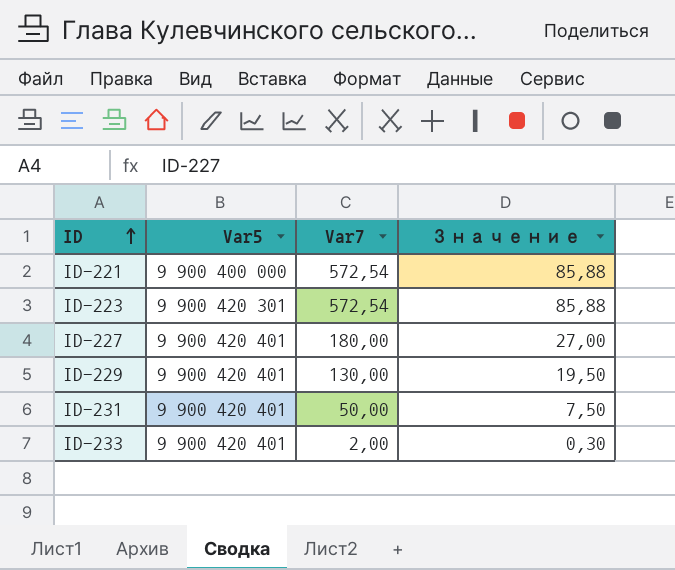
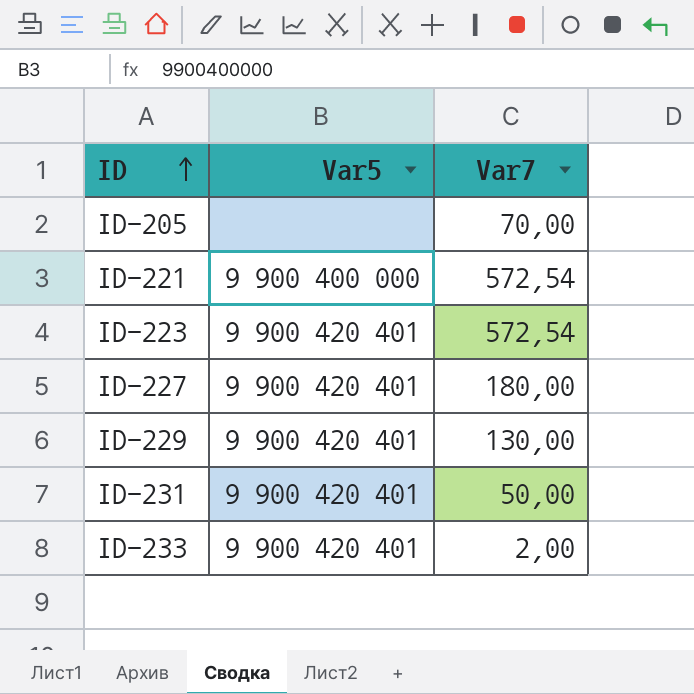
column Значение | formula: [Var7] * 0,15 -> none
row ID-205: none -> none | 70,00
ID-223 | Var5: 9 900 420 301 -> 9 900 420 401

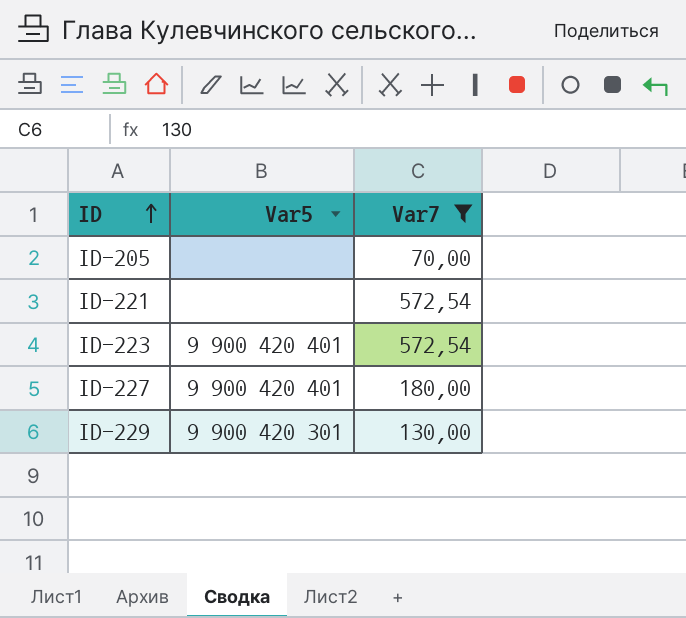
filter: none -> Var7 >= 70,00
ID-221 | Var5: 9 900 400 000 -> none
ID-229 | Var5: 9 900 420 401 -> 9 900 420 301

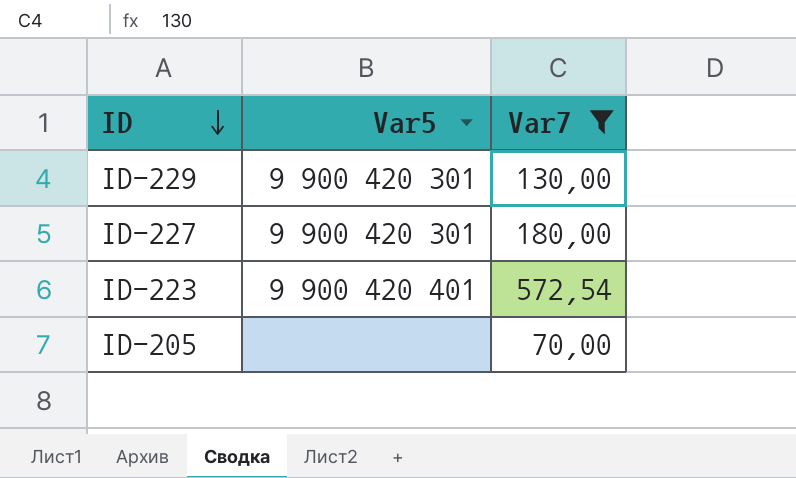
row order: ID ascending -> ID descending
row ID-221: none | 572,54 -> none
ID-227 | Var5: 9 900 420 401 -> 9 900 420 301

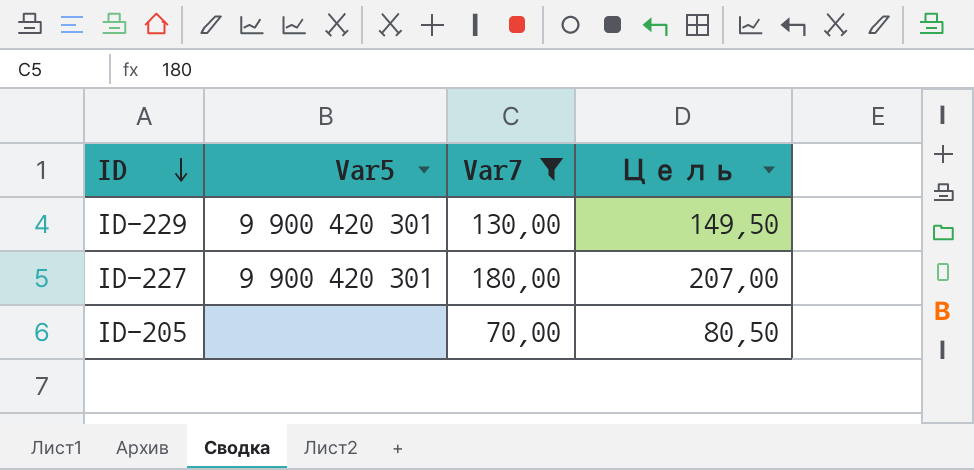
column Цель | formula: none -> [Var7] * 1,15
row ID-223: 9 900 420 401 | 572,54 -> none

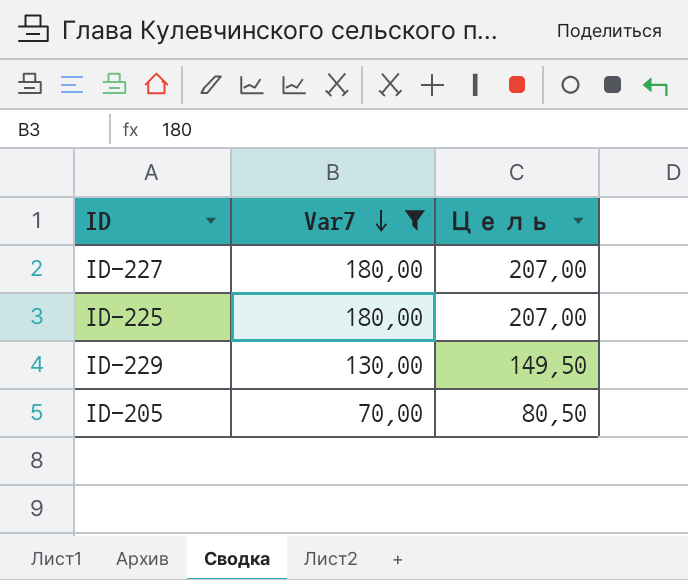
row order: ID descending -> Var7 descending
column Var5 | position: 2 -> none
row ID-225: none -> 180,00 | 207,00

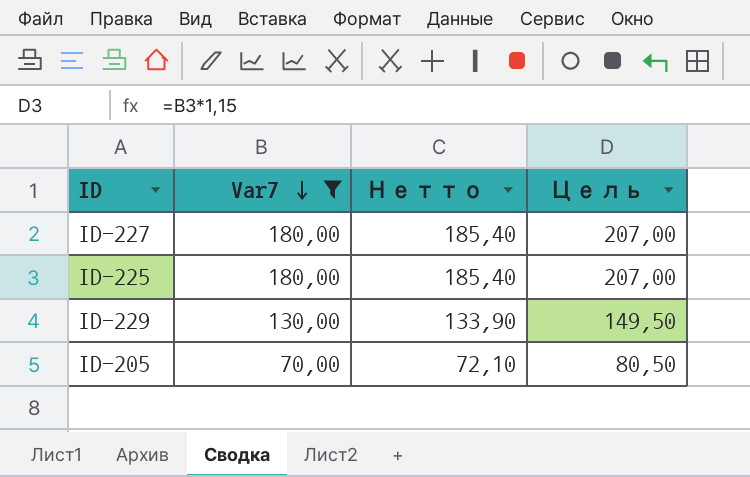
column Нетто | formula: none -> [Var7] * 1,03

